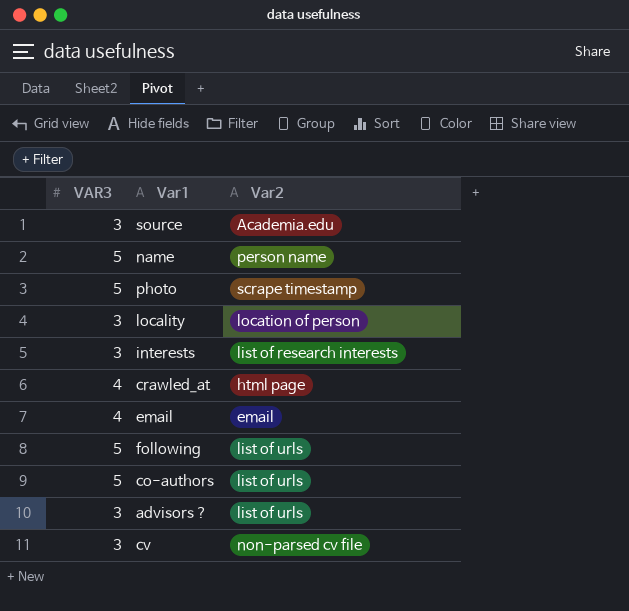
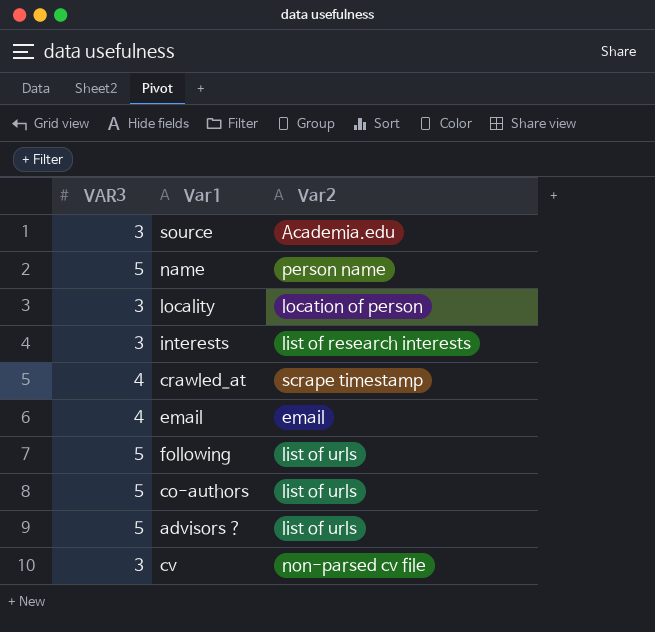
row photo: 5 | scrape timestamp -> none
crawled_at | Var2: html page -> scrape timestamp
advisors ? | VAR3: 3 -> 5

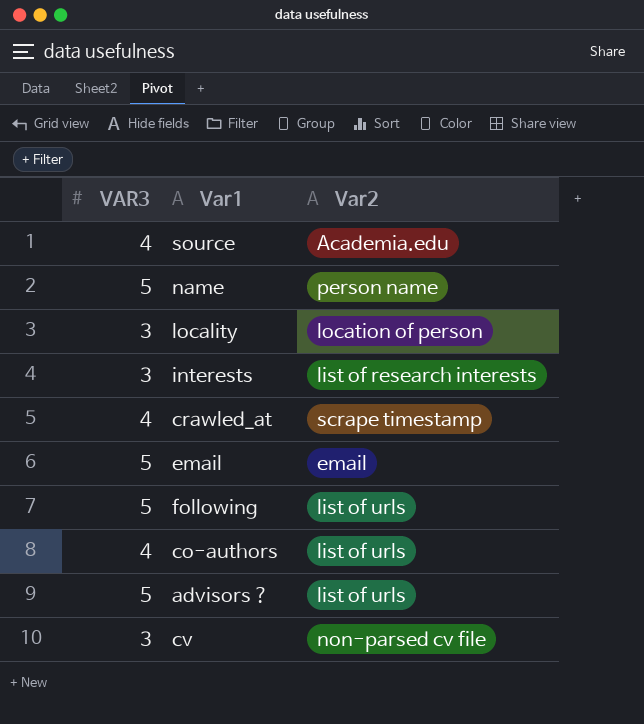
source | VAR3: 3 -> 4
email | VAR3: 4 -> 5
co-authors | VAR3: 5 -> 4

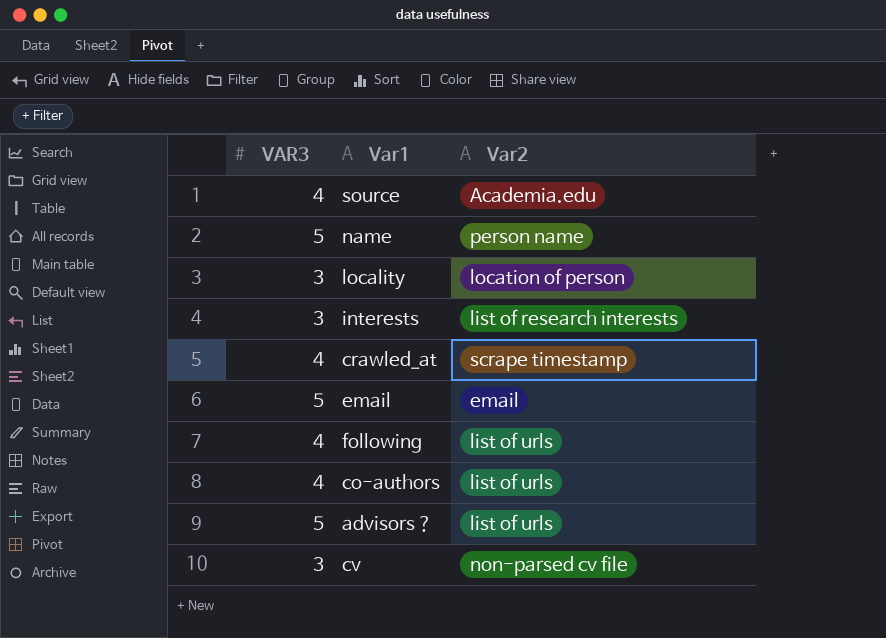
following | VAR3: 5 -> 4

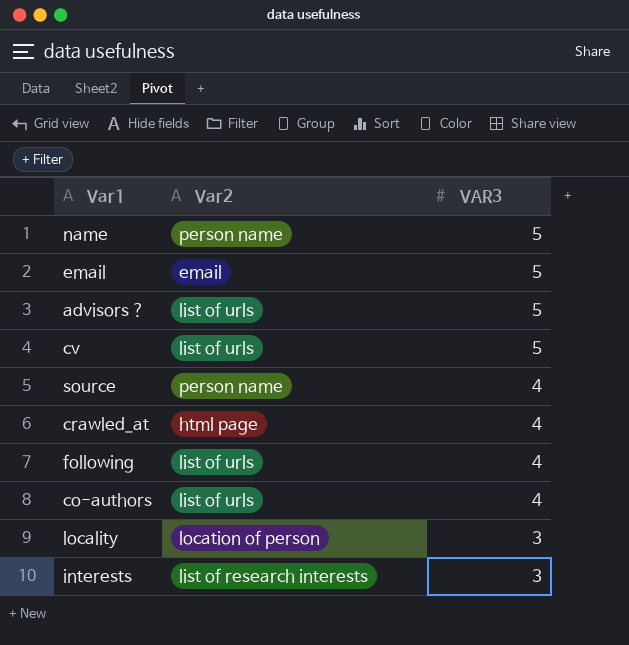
row order: none -> VAR3 descending
column VAR3 | position: 1 -> 3
cv | Var2: non-parsed cv file -> list of urls
cv | VAR3: 3 -> 5
source | Var2: Academia.edu -> person name
crawled_at | Var2: scrape timestamp -> html page

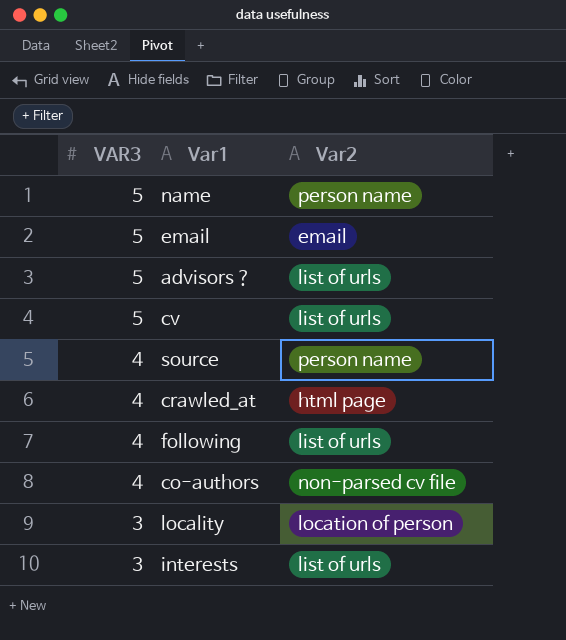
column VAR3 | position: 3 -> 1
co-authors | Var2: list of urls -> non-parsed cv file
interests | Var2: list of research interests -> list of urls

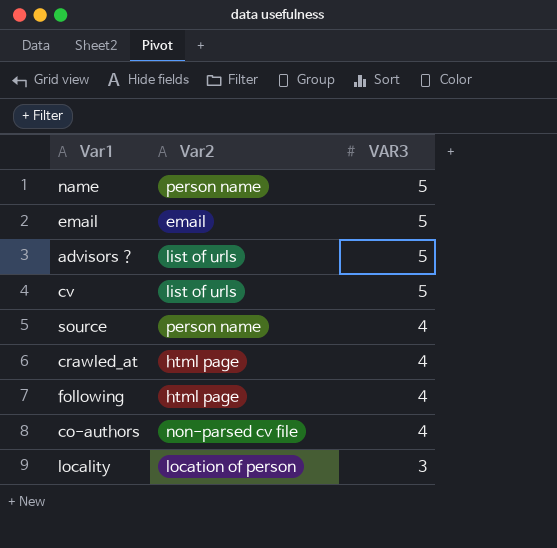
column VAR3 | position: 1 -> 3
row interests: 3 | list of urls -> none
following | Var2: list of urls -> html page

